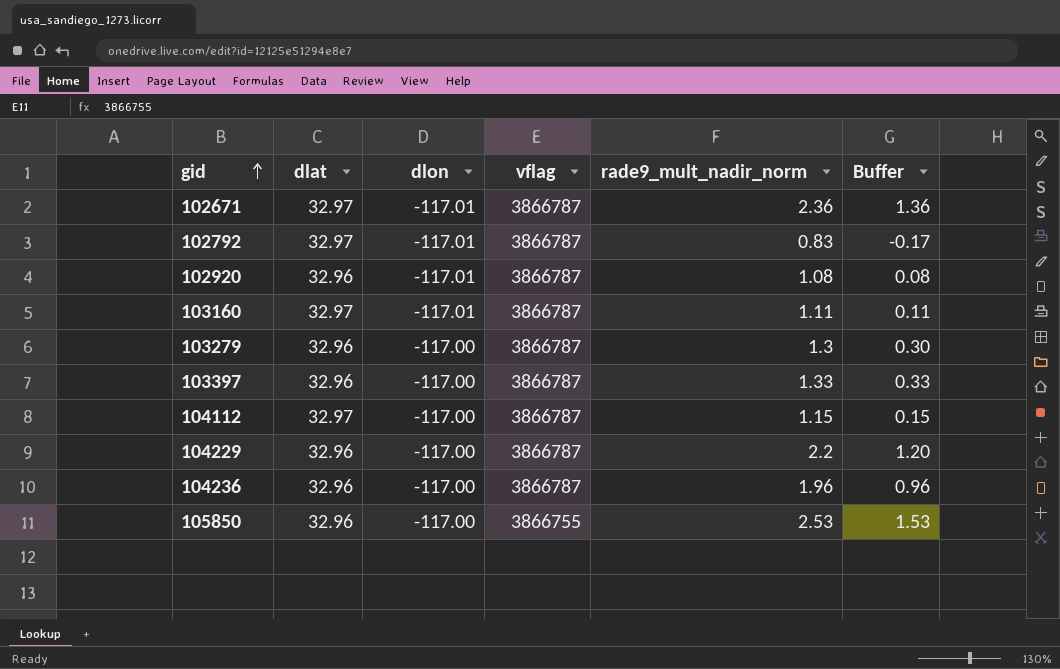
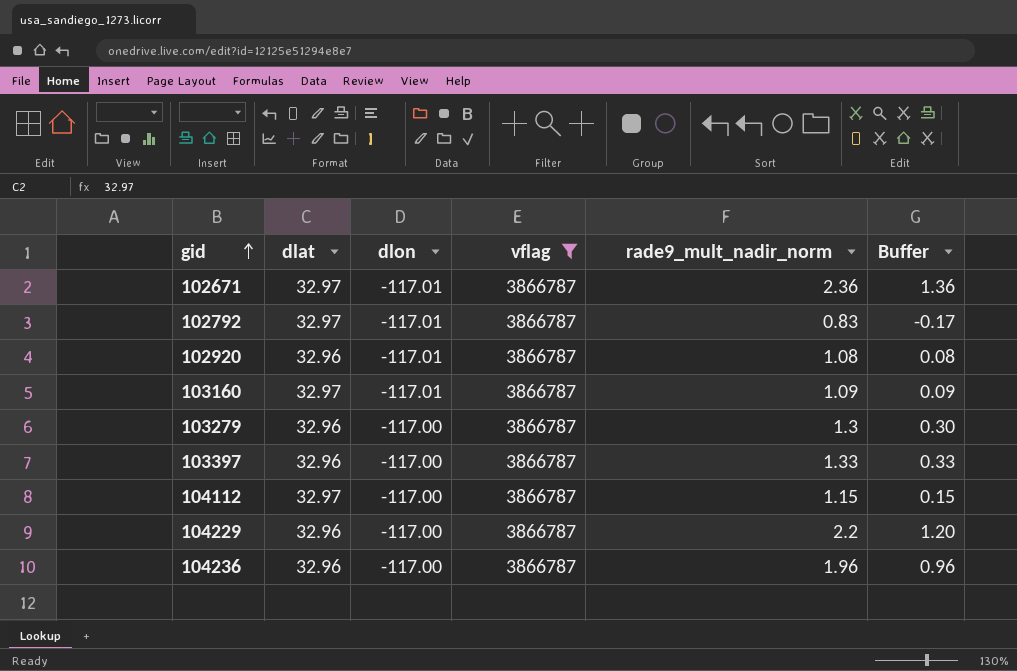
filter: none -> vflag = 3866787
103160 | rade9_mult_nadir_norm: 1.11 -> 1.09
103160 | Buffer: 0.11 -> 0.09

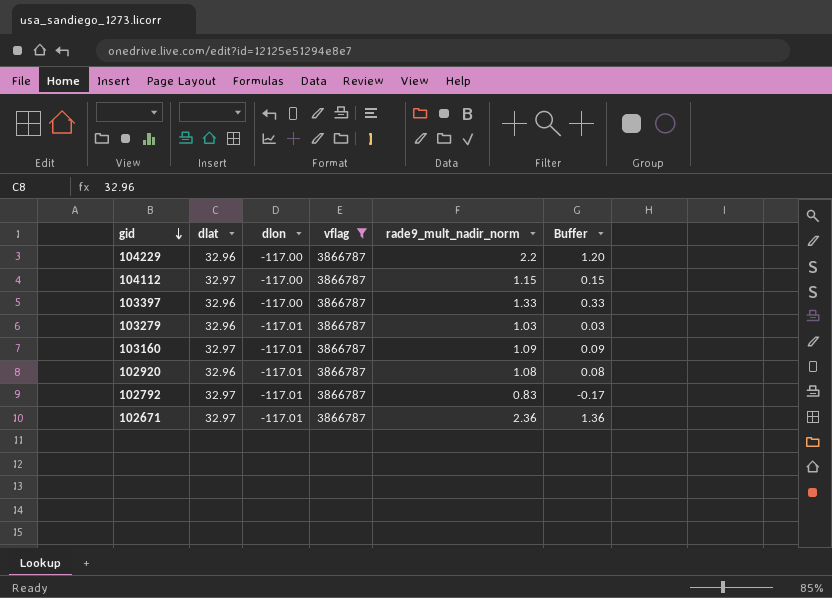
row order: gid ascending -> gid descending
row 104236: 32.96 | -117.00 | 3866787 | 1.96 | 0.96 -> none
103279 | dlon: -117.00 -> -117.01
103279 | rade9_mult_nadir_norm: 1.3 -> 1.03
103279 | Buffer: 0.30 -> 0.03

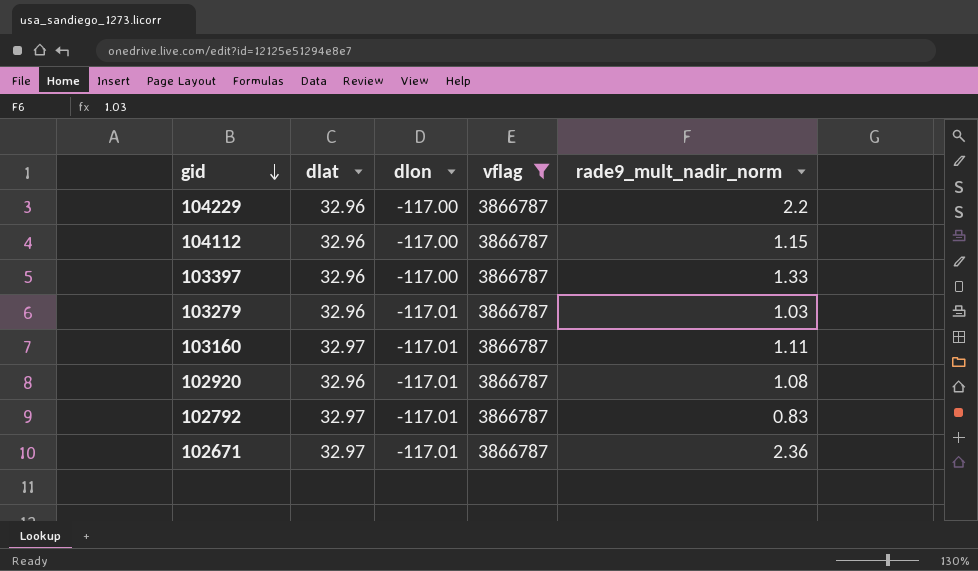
column Buffer | formula: [rade9_mult_nadir_norm] - 1 -> none
104112 | dlat: 32.97 -> 32.96
103160 | rade9_mult_nadir_norm: 1.09 -> 1.11

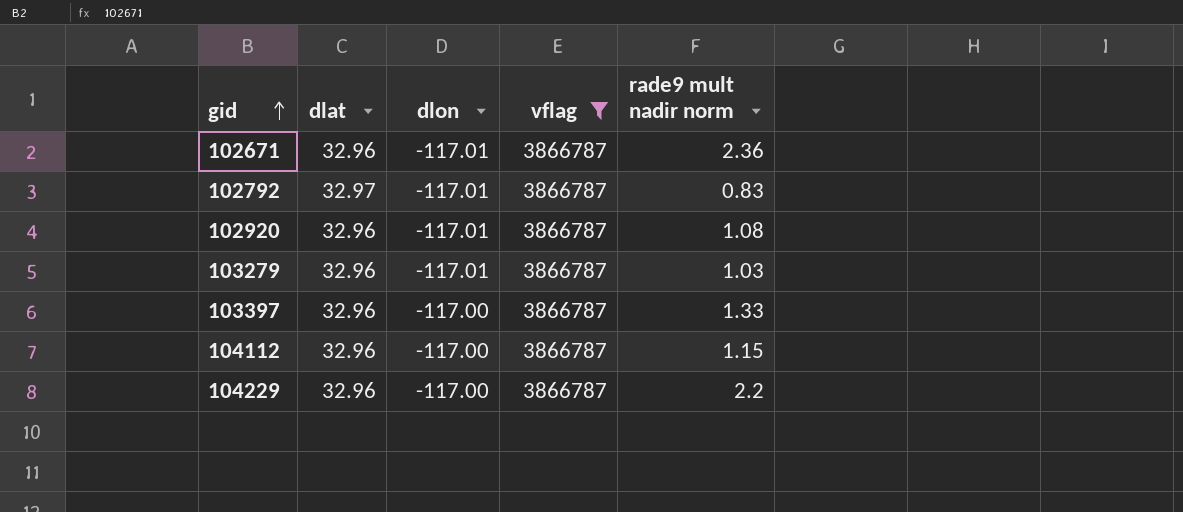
row order: gid descending -> gid ascending
column name: rade9_mult_nadir_norm -> rade9 mult nadir norm
row 103160: 32.97 | -117.01 | 3866787 | 1.11 -> none
102671 | dlat: 32.97 -> 32.96

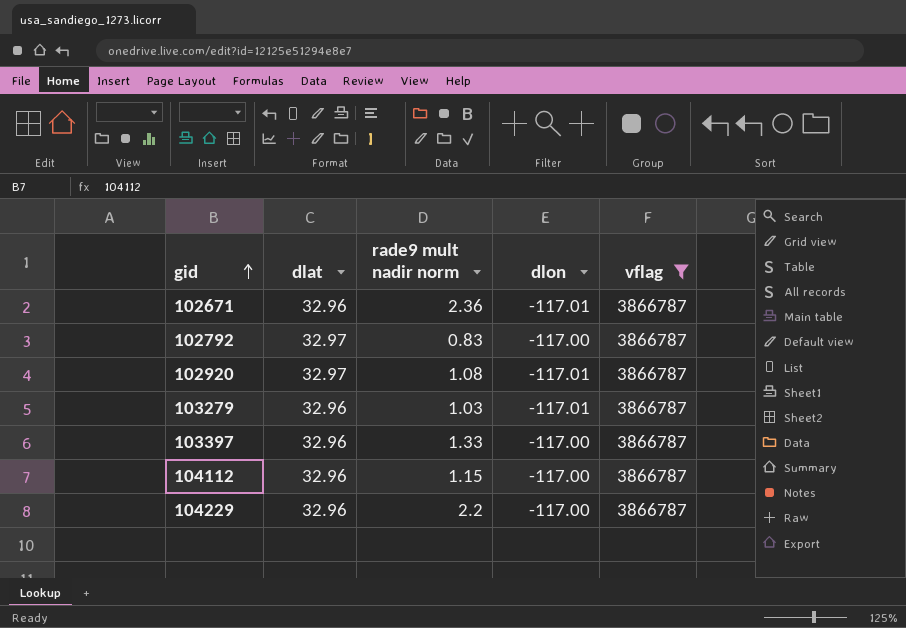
column rade9 mult nadir norm | position: 5 -> 3
102792 | dlon: -117.01 -> -117.00
102920 | dlat: 32.96 -> 32.97

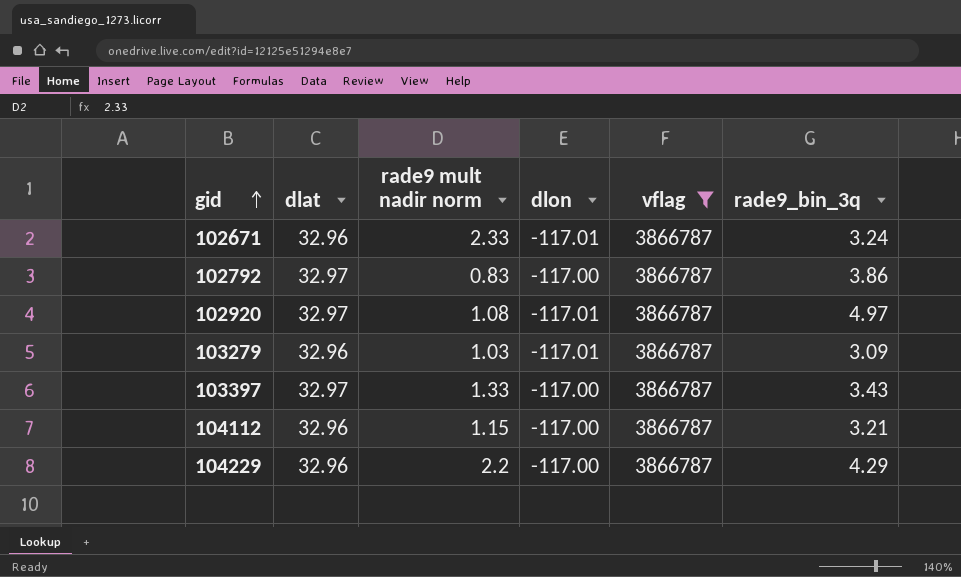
column rade9_bin_3q | position: none -> 6
102671 | rade9 mult nadir norm: 2.36 -> 2.33
103397 | dlat: 32.96 -> 32.97

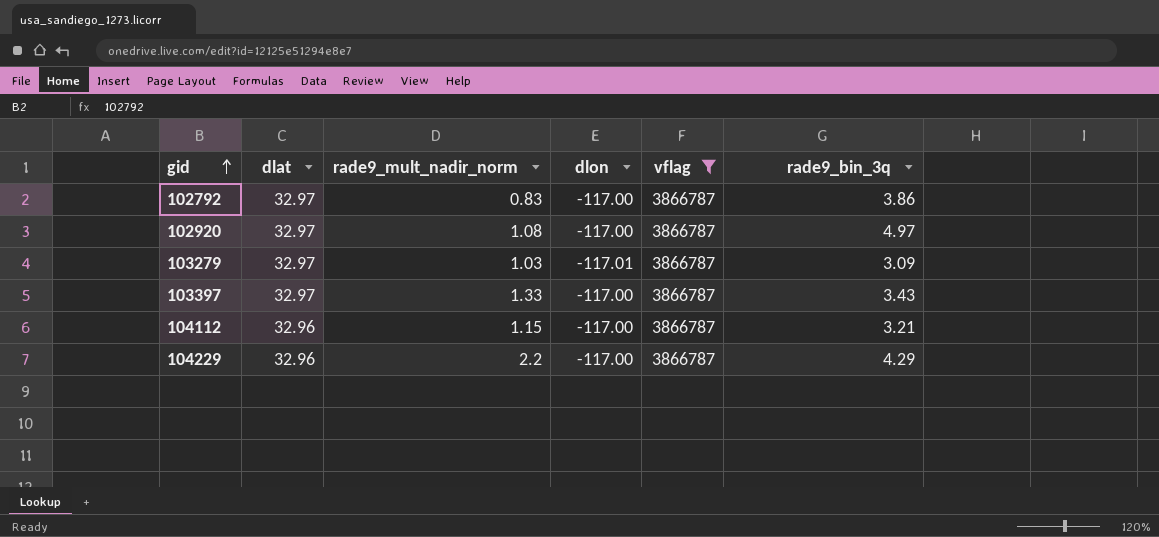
column name: rade9 mult nadir norm -> rade9_mult_nadir_norm
row 102671: 32.96 | 2.33 | -117.01 | 3866787 | 3.24 -> none
102920 | dlon: -117.01 -> -117.00
103279 | dlat: 32.96 -> 32.97

